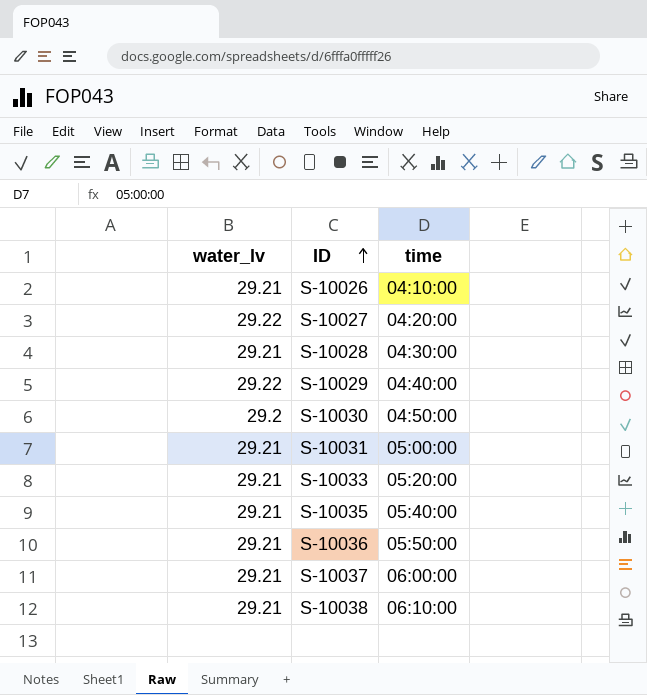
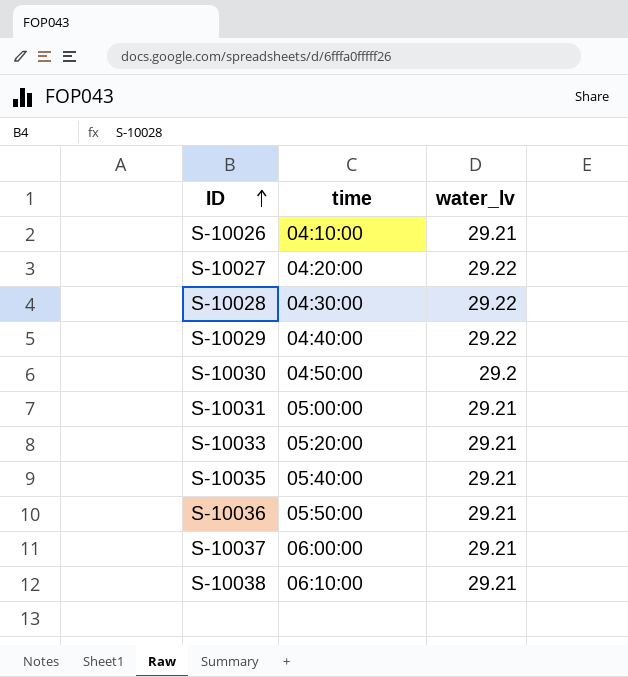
column water_lv | position: 1 -> 3
S-10028 | water_lv: 29.21 -> 29.22

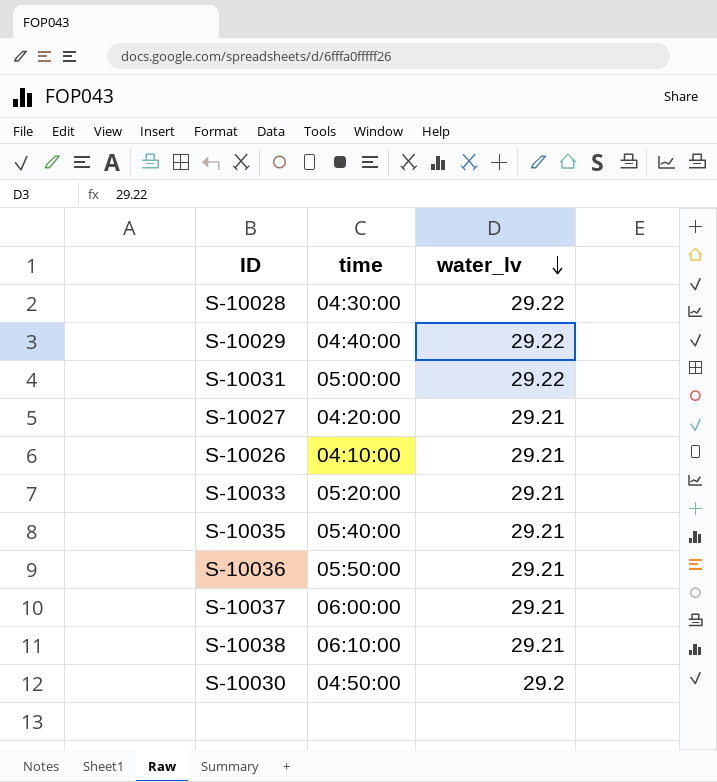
row order: ID ascending -> water_lv descending
S-10031 | water_lv: 29.21 -> 29.22
S-10027 | water_lv: 29.22 -> 29.21

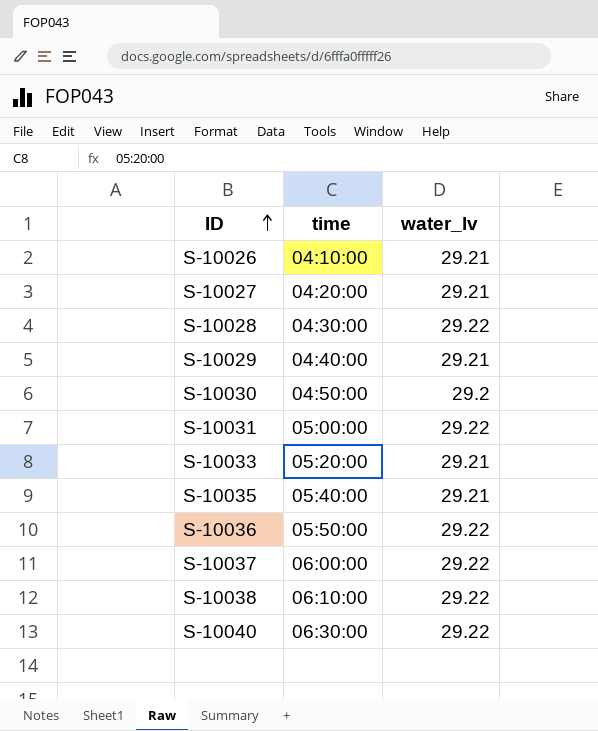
row order: water_lv descending -> ID ascending
S-10029 | water_lv: 29.22 -> 29.21
S-10036 | water_lv: 29.21 -> 29.22
S-10037 | water_lv: 29.21 -> 29.22
S-10038 | water_lv: 29.21 -> 29.22
row S-10040: none -> 06:30:00 | 29.22

